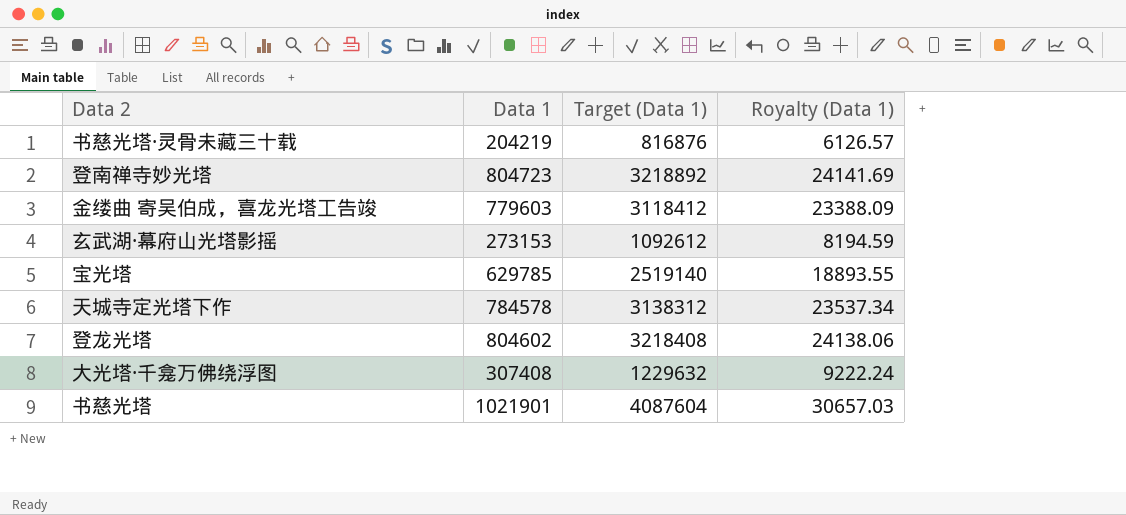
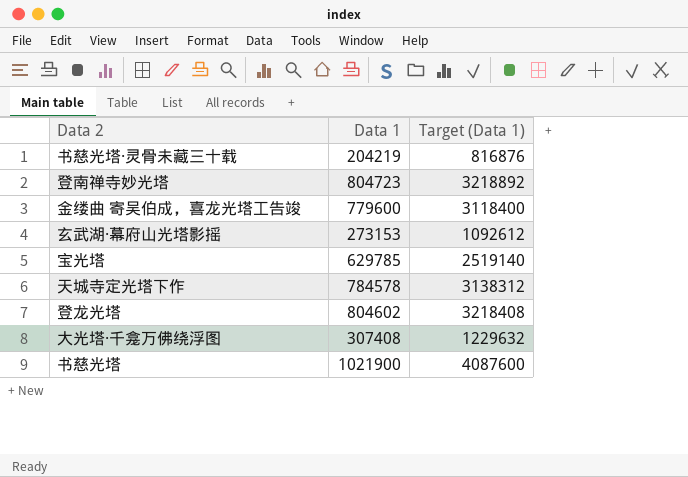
column Royalty (Data 1) | formula: [Data 1] * 0.03 -> none
金缕曲 寄吴伯成，喜龙光塔工告竣 | Data 1: 779603 -> 779600
金缕曲 寄吴伯成，喜龙光塔工告竣 | Target (Data 1): 3118412 -> 3118400
书慈光塔 | Data 1: 1021901 -> 1021900
书慈光塔 | Target (Data 1): 4087604 -> 4087600

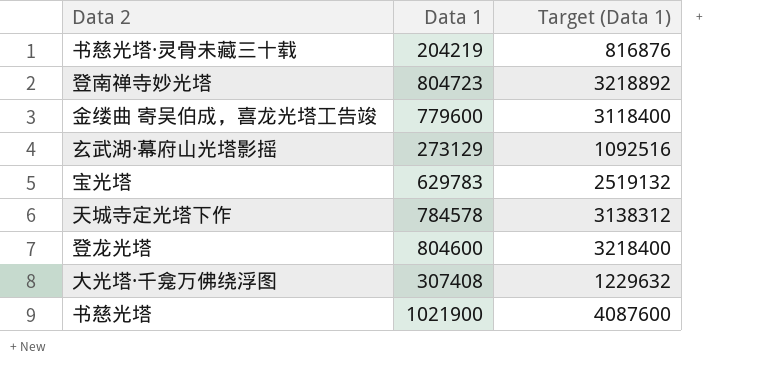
玄武湖·幕府山光塔影摇 | Data 1: 273153 -> 273129
玄武湖·幕府山光塔影摇 | Target (Data 1): 1092612 -> 1092516
宝光塔 | Data 1: 629785 -> 629783
宝光塔 | Target (Data 1): 2519140 -> 2519132
登龙光塔 | Data 1: 804602 -> 804600
登龙光塔 | Target (Data 1): 3218408 -> 3218400

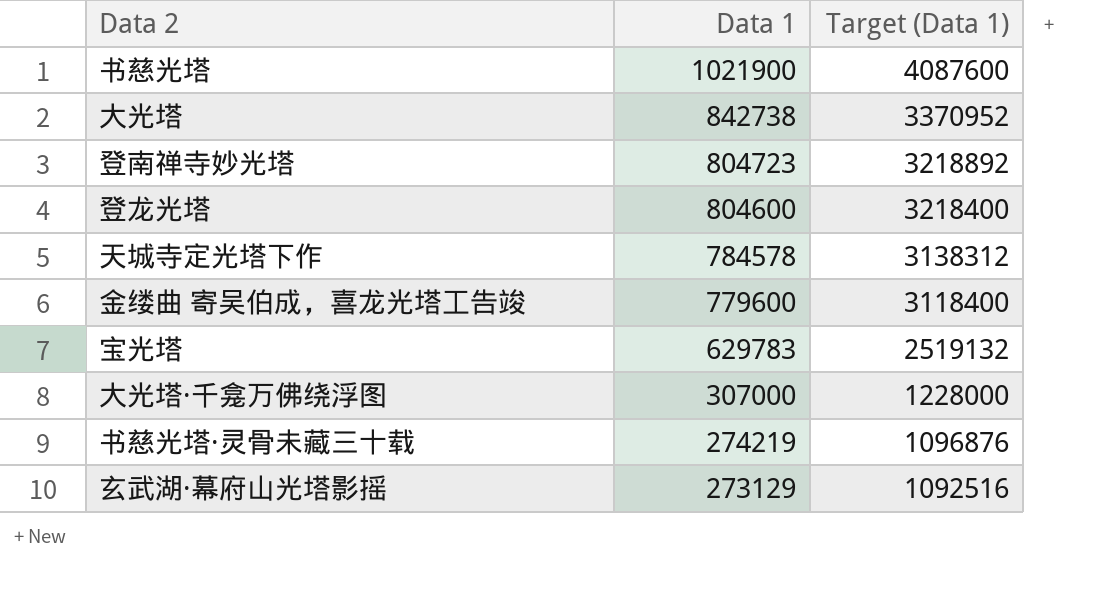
row order: none -> Data 1 descending
row 大光塔: none -> 842738 | 3370952
大光塔·千龛万佛绕浮图 | Data 1: 307408 -> 307000
大光塔·千龛万佛绕浮图 | Target (Data 1): 1229632 -> 1228000
书慈光塔·灵骨未藏三十载 | Data 1: 204219 -> 274219
书慈光塔·灵骨未藏三十载 | Target (Data 1): 816876 -> 1096876

